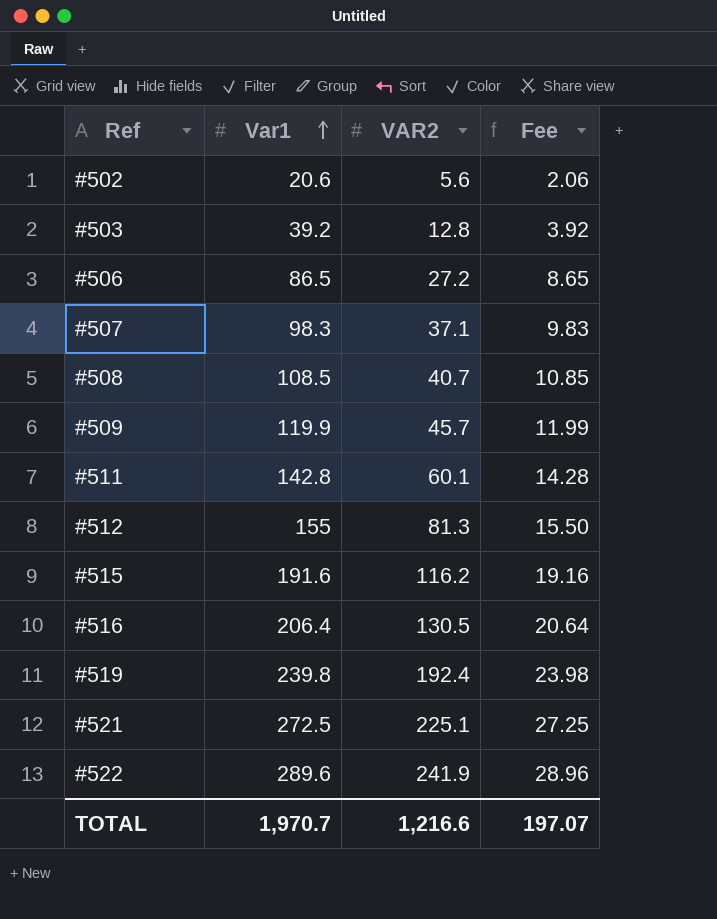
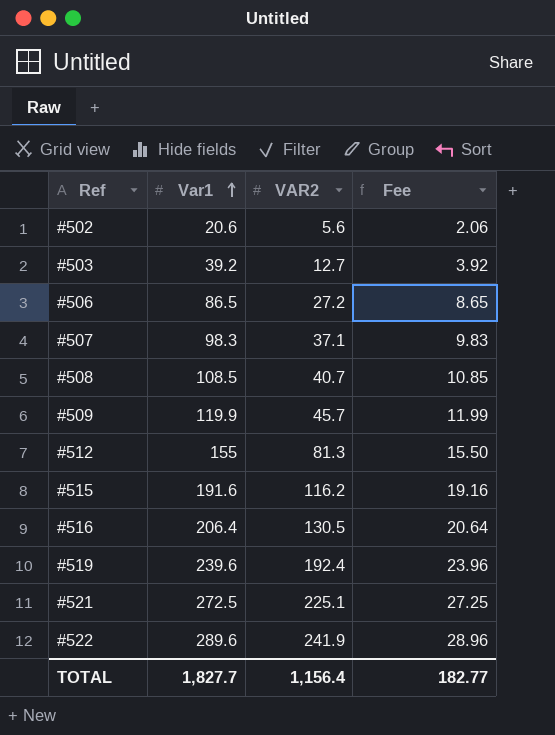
row #511: 142.8 | 60.1 | 14.28 -> none
#503 | VAR2: 12.8 -> 12.7
#519 | Var1: 239.8 -> 239.6
#519 | Fee: 23.98 -> 23.96
TOTAL | Var1: 1,970.7 -> 1,827.7
TOTAL | VAR2: 1,216.6 -> 1,156.4
TOTAL | Fee: 197.07 -> 182.77

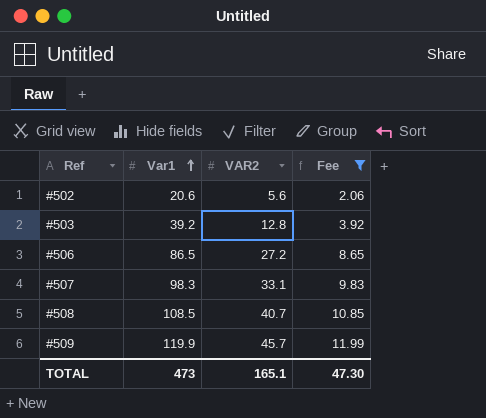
filter: none -> Fee <= 11.99
#503 | VAR2: 12.7 -> 12.8
#507 | VAR2: 37.1 -> 33.1
TOTAL | Var1: 1,827.7 -> 473
TOTAL | VAR2: 1,156.4 -> 165.1
TOTAL | Fee: 182.77 -> 47.30

